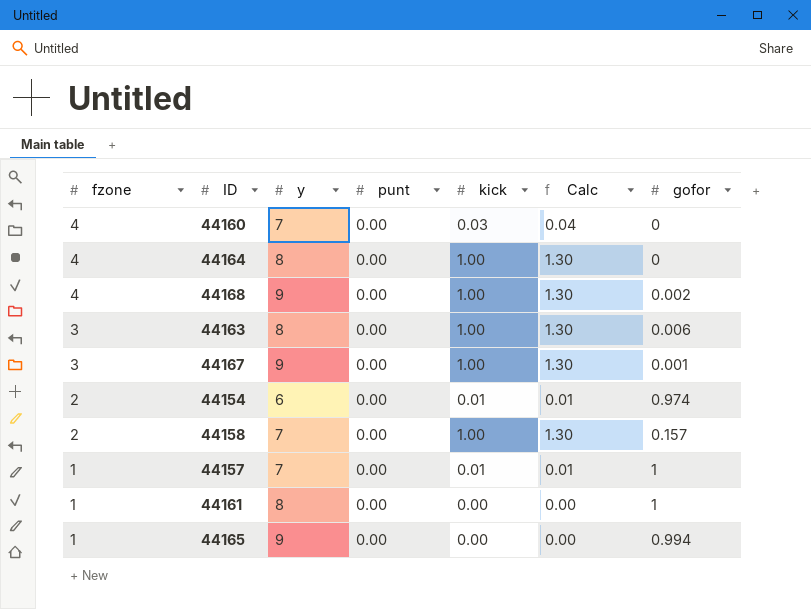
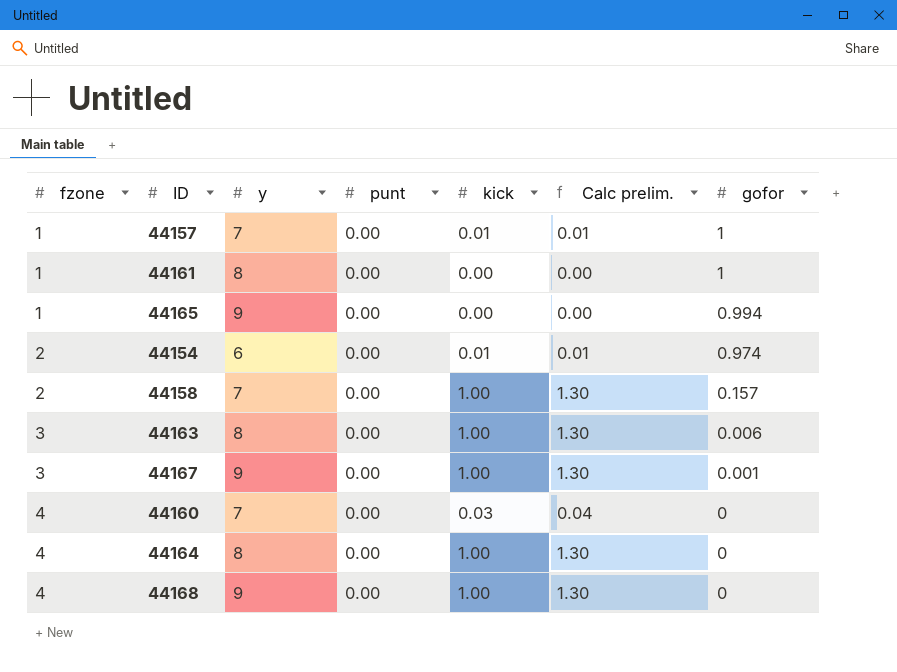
row order: fzone descending -> fzone ascending
column name: Calc -> Calc prelim.
44168 | gofor: 0.002 -> 0

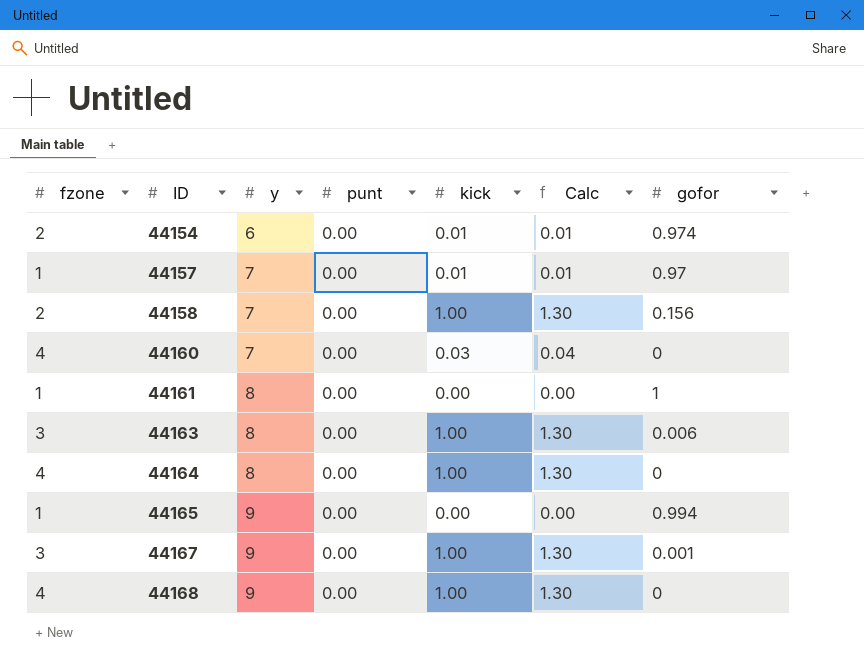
row order: fzone ascending -> ID ascending
column name: Calc prelim. -> Calc
44157 | gofor: 1 -> 0.97
44158 | gofor: 0.157 -> 0.156

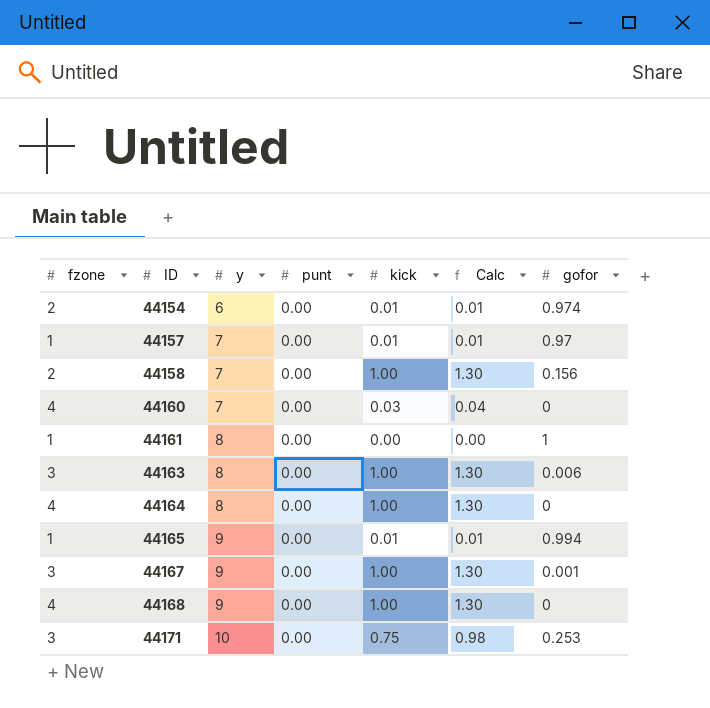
44165 | kick: 0.00 -> 0.01
44165 | Calc: 0.00 -> 0.01
row 44171: none -> 3 | 10 | 0.00 | 0.75 | 0.98 | 0.253

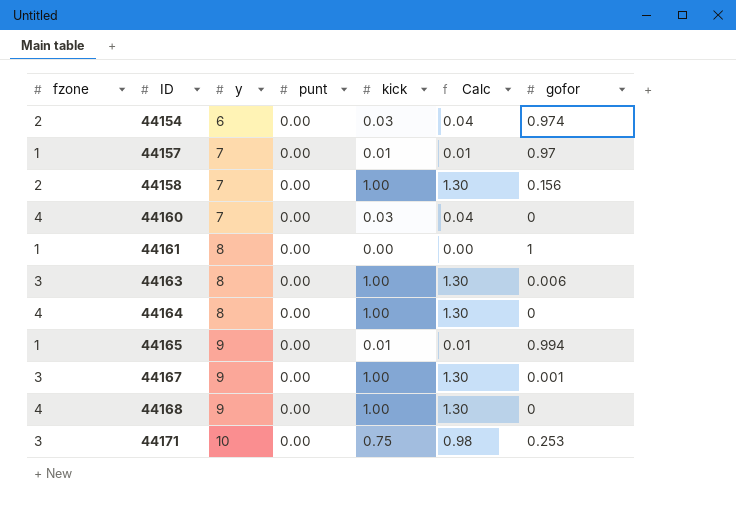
44154 | kick: 0.01 -> 0.03
44154 | Calc: 0.01 -> 0.04

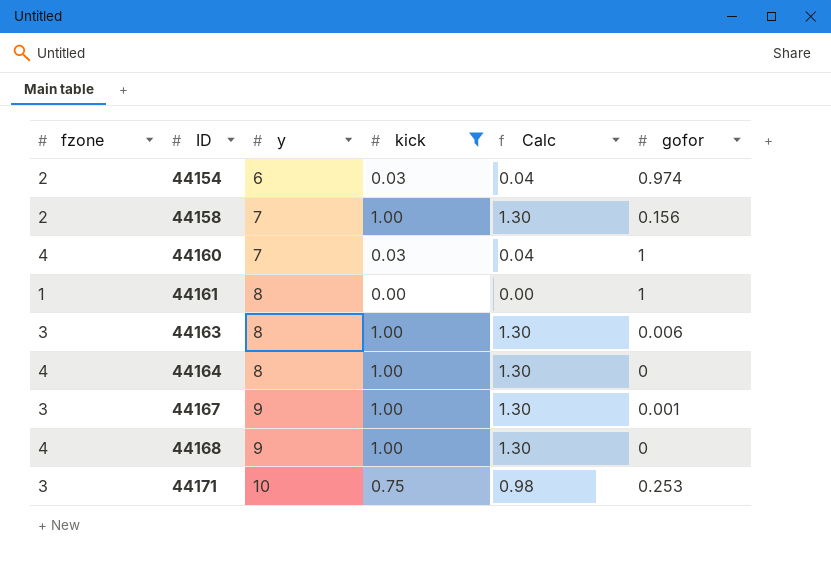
filter: none -> kick != 0.01
column punt | position: 4 -> none
44160 | gofor: 0 -> 1

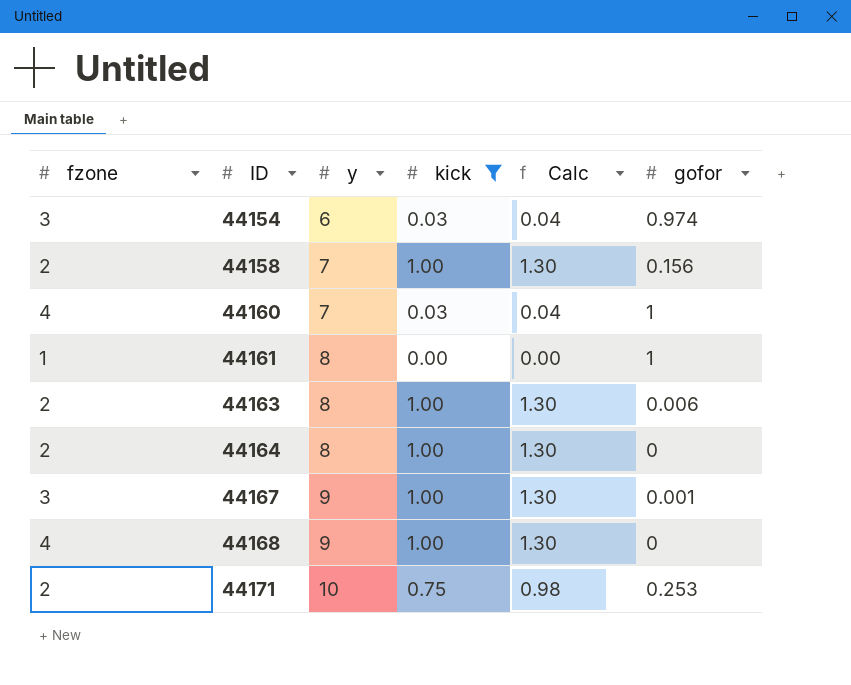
44154 | fzone: 2 -> 3
44163 | fzone: 3 -> 2
44164 | fzone: 4 -> 2
44171 | fzone: 3 -> 2

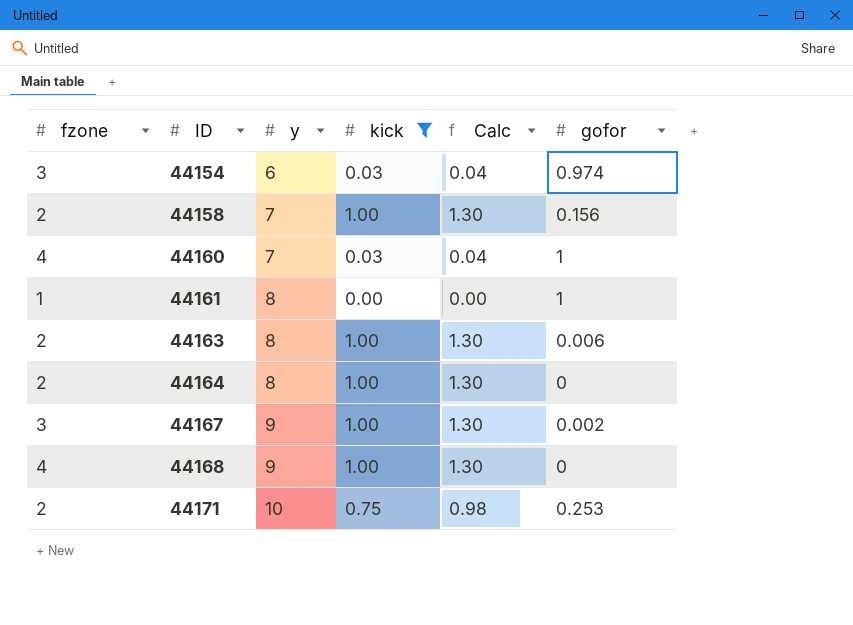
44167 | gofor: 0.001 -> 0.002

